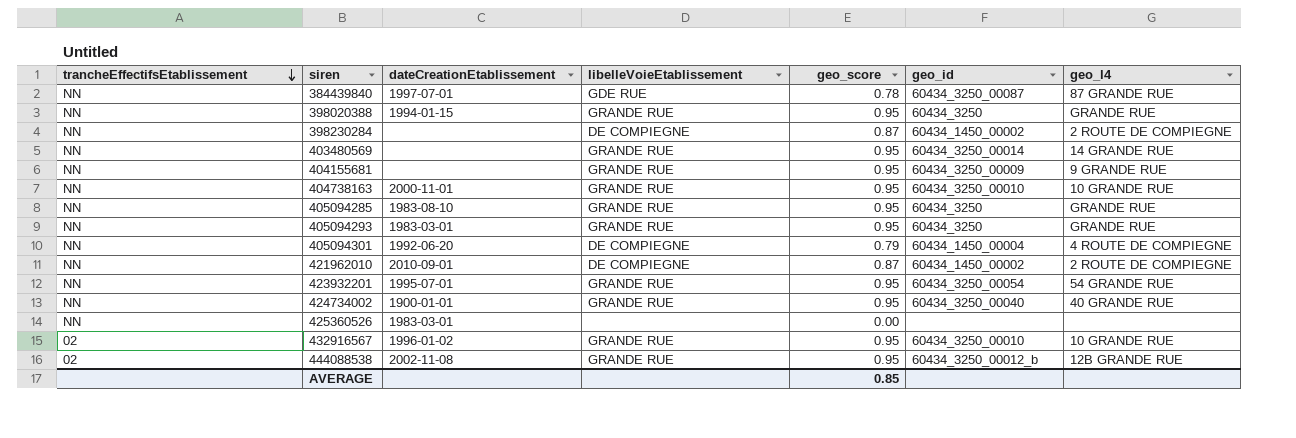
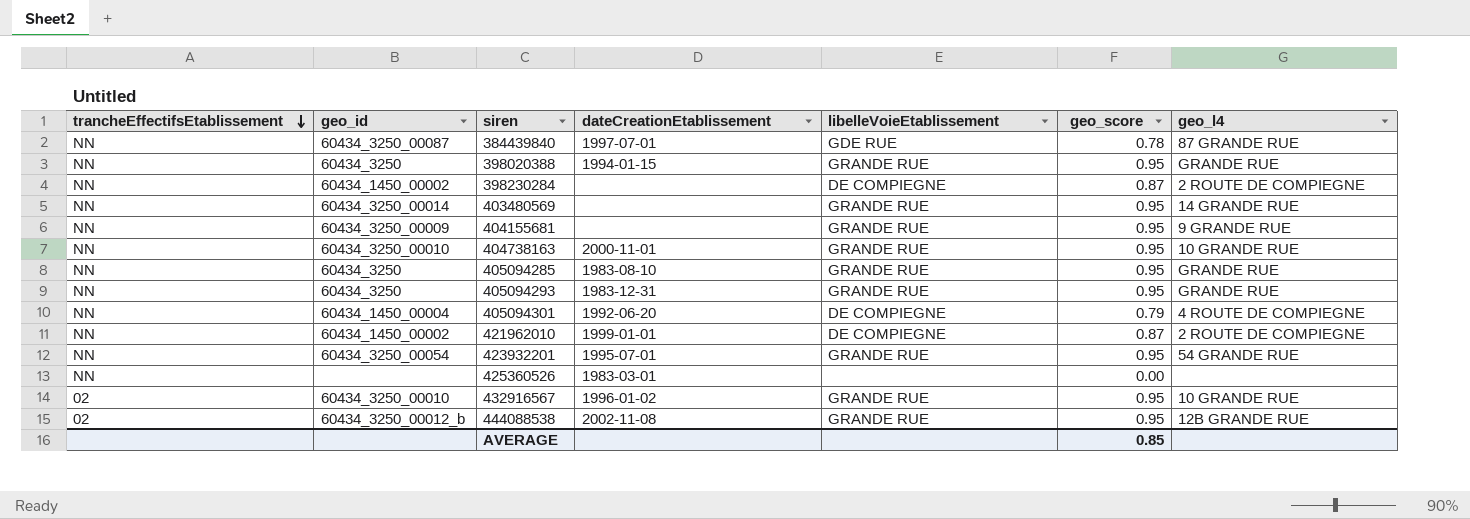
column geo_id | position: 6 -> 2
row 424734002: NN | 1900-01-01 | GRANDE RUE | 0.95 | 60434_3250_00040 | 40 GRANDE RUE -> none
405094293 | dateCreationEtablissement: 1983-03-01 -> 1983-12-31
421962010 | dateCreationEtablissement: 2010-09-01 -> 1999-01-01

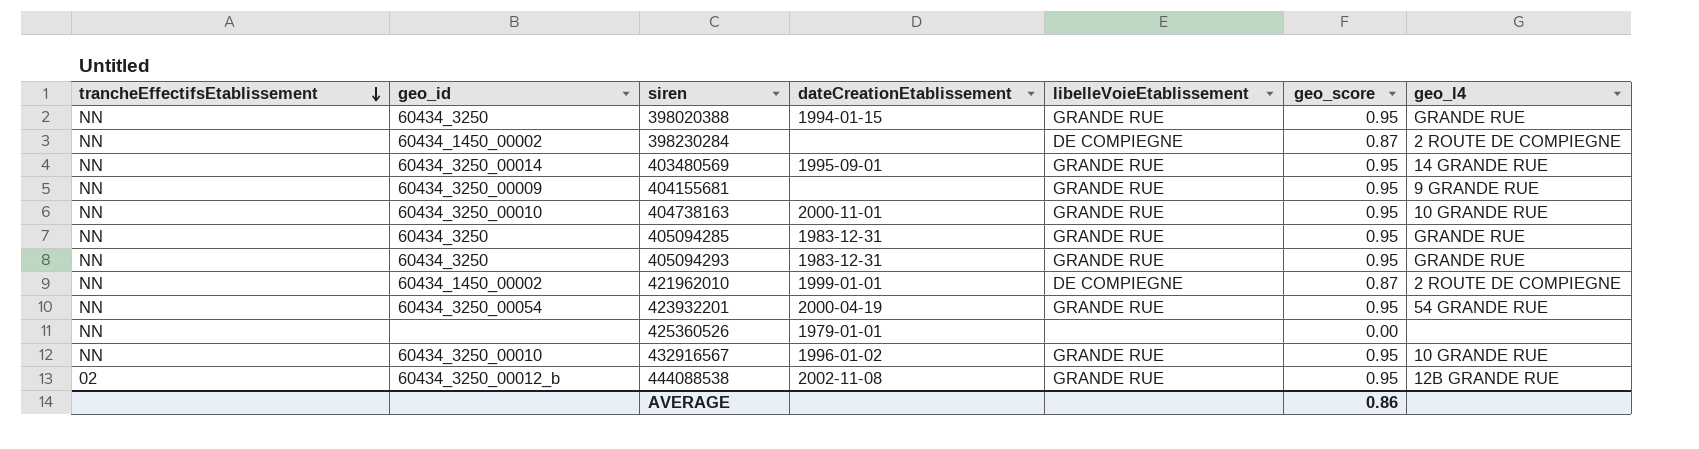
row 384439840: NN | 60434_3250_00087 | 1997-07-01 | GDE RUE | 0.78 | 87 GRANDE RUE -> none
row 405094301: NN | 60434_1450_00004 | 1992-06-20 | DE COMPIEGNE | 0.79 | 4 ROUTE DE COMPIEGNE -> none
403480569 | dateCreationEtablissement: none -> 1995-09-01
405094285 | dateCreationEtablissement: 1983-08-10 -> 1983-12-31
423932201 | dateCreationEtablissement: 1995-07-01 -> 2000-04-19
425360526 | dateCreationEtablissement: 1983-03-01 -> 1979-01-01
432916567 | trancheEffectifsEtablissement: 02 -> NN
AVERAGE | geo_score: 0.85 -> 0.86

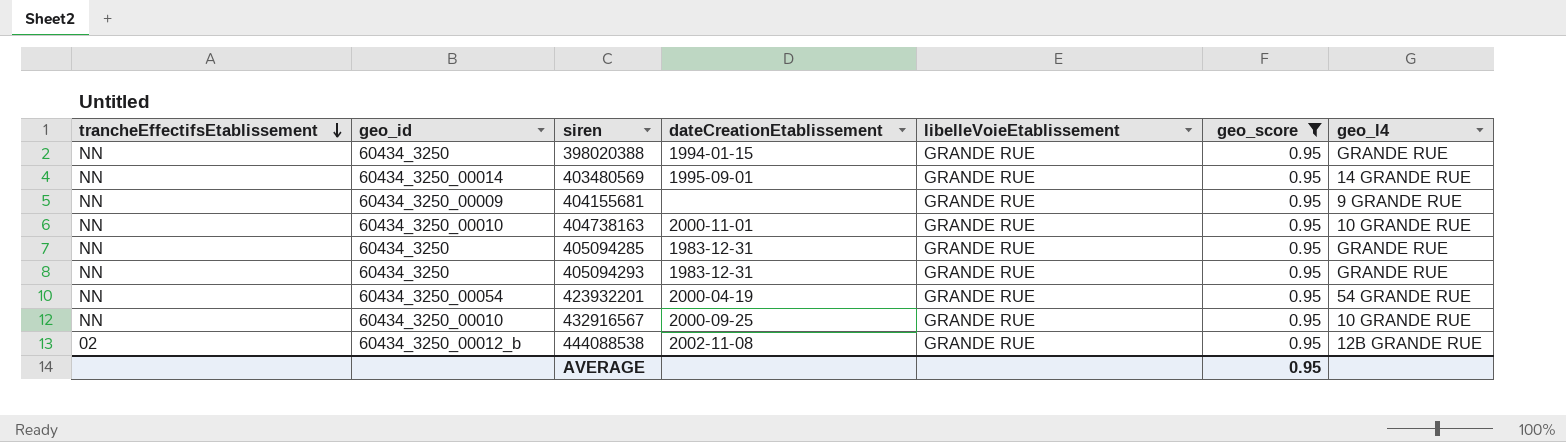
filter: none -> geo_score = 0.95
432916567 | dateCreationEtablissement: 1996-01-02 -> 2000-09-25
AVERAGE | geo_score: 0.86 -> 0.95

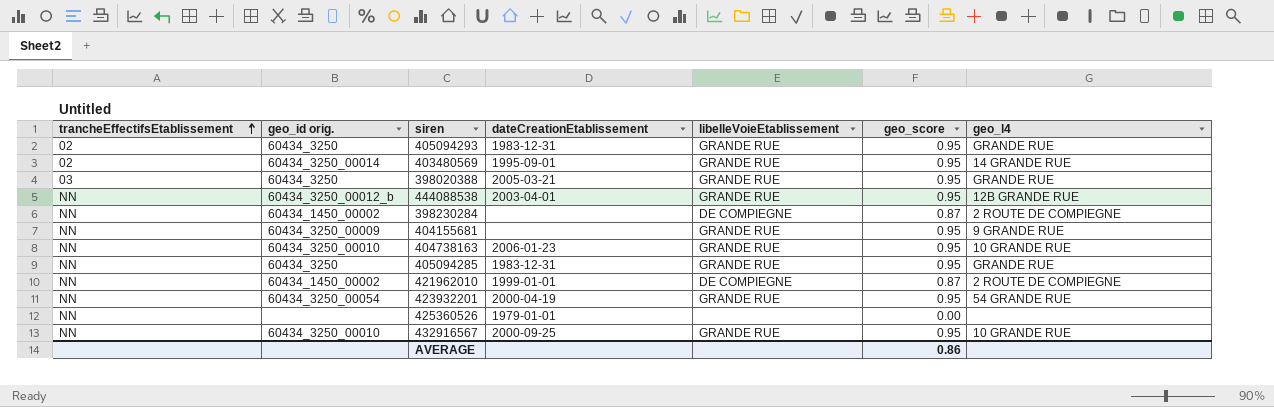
filter: geo_score = 0.95 -> none
row order: trancheEffectifsEtablissement descending -> trancheEffectifsEtablissement ascending
column name: geo_id -> geo_id orig.
405094293 | trancheEffectifsEtablissement: NN -> 02
403480569 | trancheEffectifsEtablissement: NN -> 02
398020388 | trancheEffectifsEtablissement: NN -> 03
398020388 | dateCreationEtablissement: 1994-01-15 -> 2005-03-21
444088538 | trancheEffectifsEtablissement: 02 -> NN
444088538 | dateCreationEtablissement: 2002-11-08 -> 2003-04-01
404738163 | dateCreationEtablissement: 2000-11-01 -> 2006-01-23
AVERAGE | geo_score: 0.95 -> 0.86

